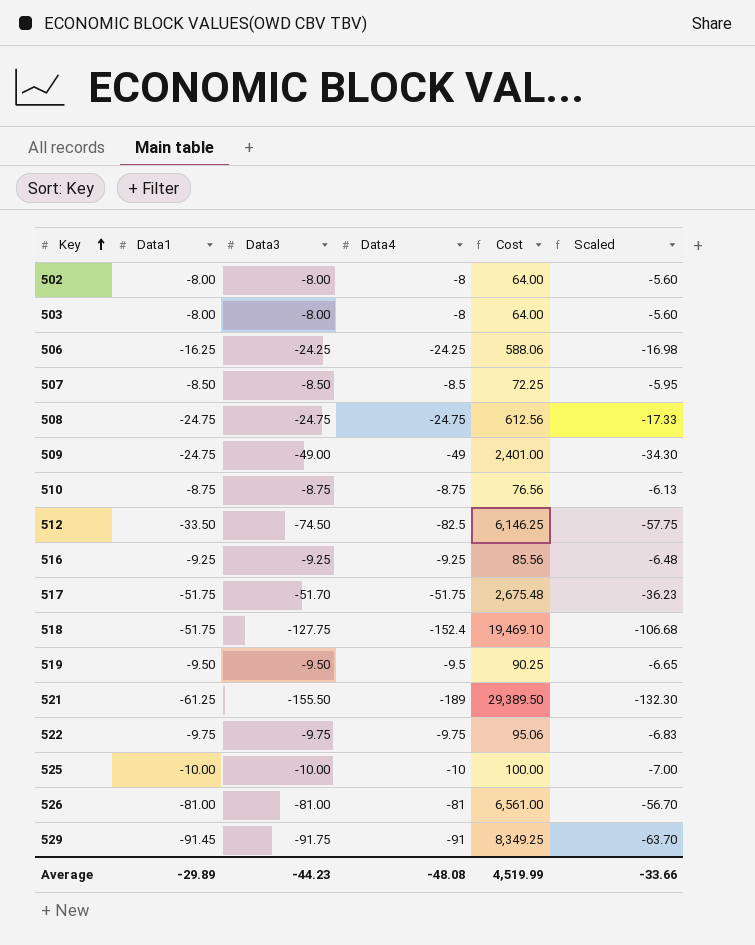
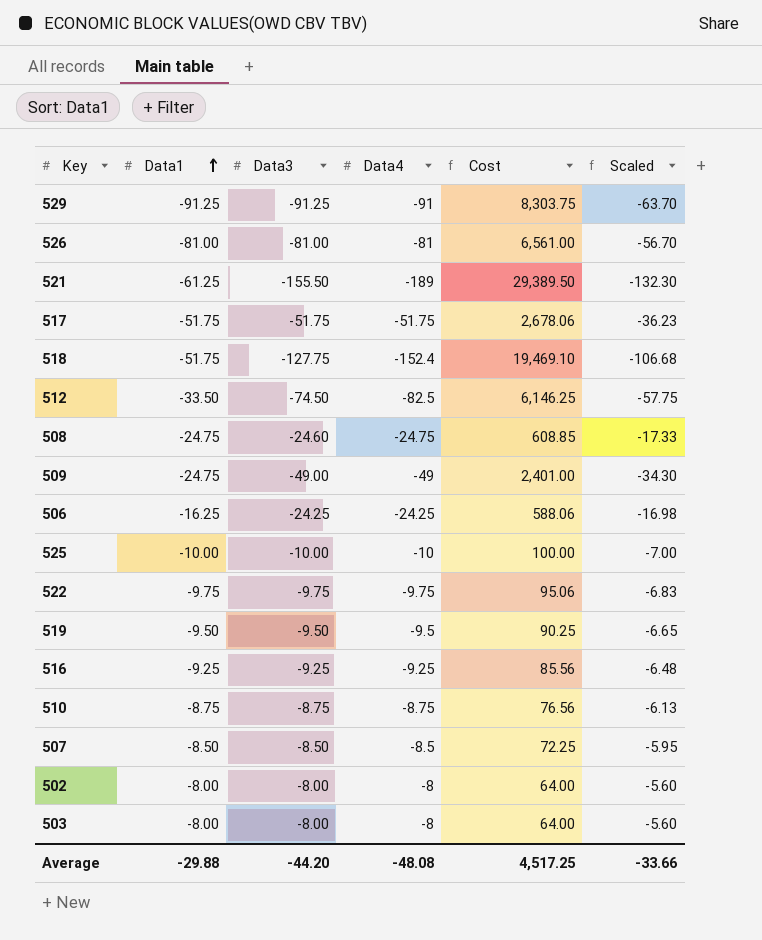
row order: Key ascending -> Data1 ascending
529 | Data1: -91.45 -> -91.25
529 | Data3: -91.75 -> -91.25
529 | Cost: 8,349.25 -> 8,303.75
517 | Data3: -51.70 -> -51.75
517 | Cost: 2,675.48 -> 2,678.06
508 | Data3: -24.75 -> -24.60
508 | Cost: 612.56 -> 608.85
Average | Data1: -29.89 -> -29.88
Average | Data3: -44.23 -> -44.20
Average | Cost: 4,519.99 -> 4,517.25

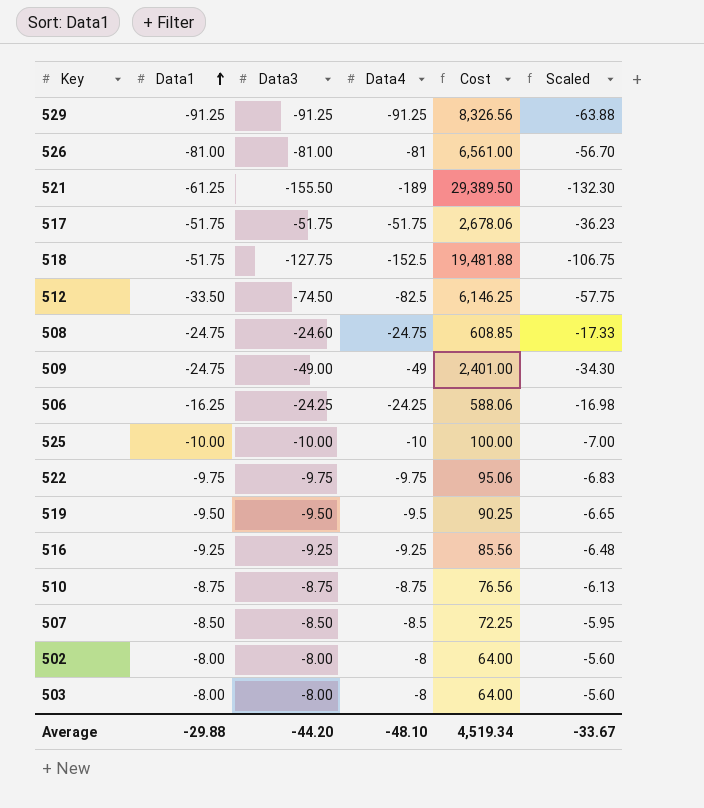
529 | Data4: -91 -> -91.25
529 | Cost: 8,303.75 -> 8,326.56
529 | Scaled: -63.70 -> -63.88
518 | Data4: -152.4 -> -152.5
518 | Cost: 19,469.10 -> 19,481.88
518 | Scaled: -106.68 -> -106.75
Average | Data4: -48.08 -> -48.10
Average | Cost: 4,517.25 -> 4,519.34
Average | Scaled: -33.66 -> -33.67

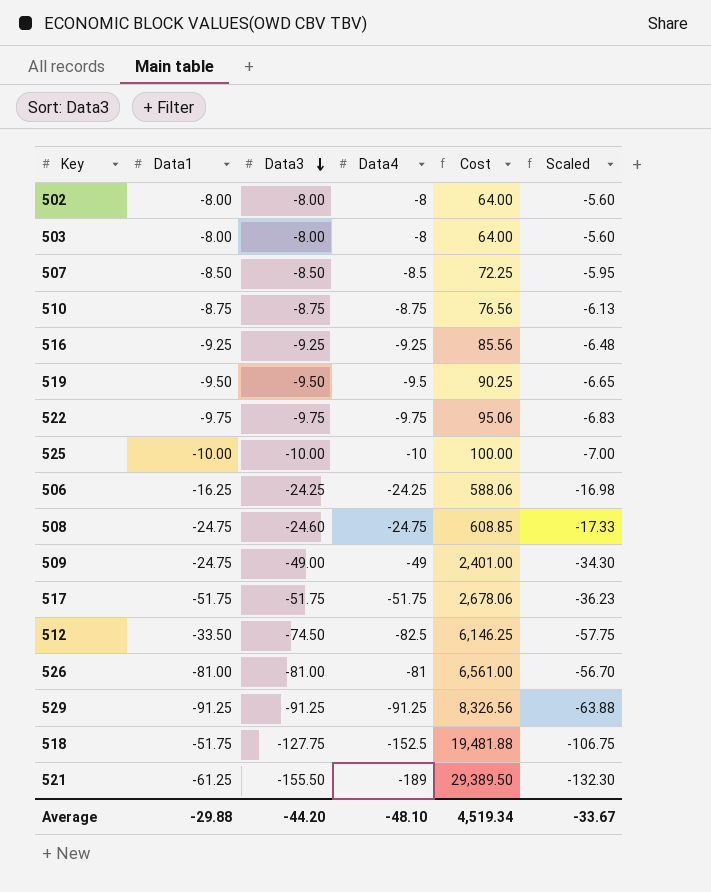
row order: Data1 ascending -> Data3 descending

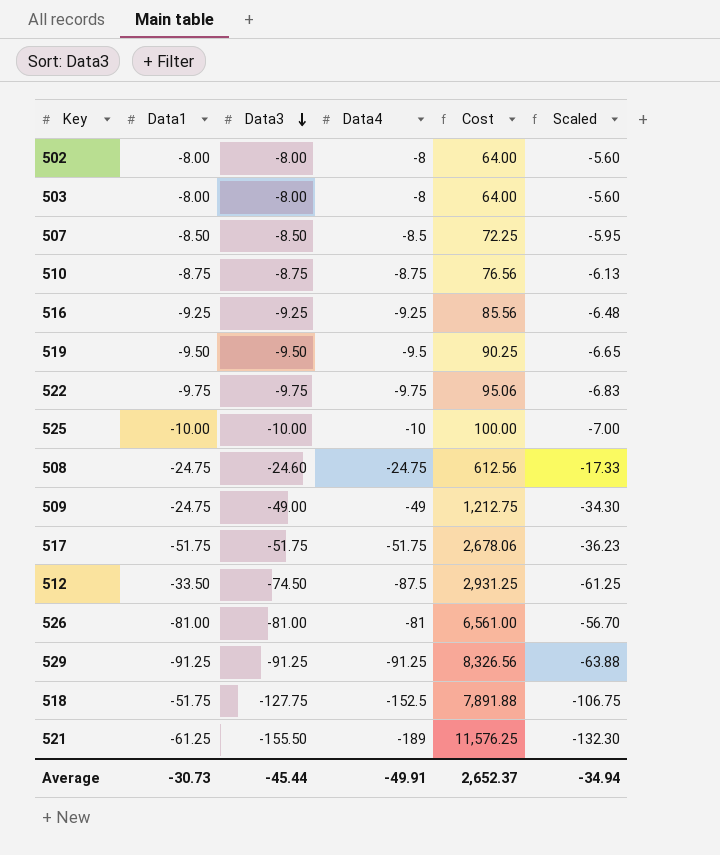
column Cost | formula: [Data3] * [Data4] -> [Data1] * [Data4]
row 506: -16.25 | -24.25 | -24.25 | 588.06 | -16.98 -> none
512 | Data4: -82.5 -> -87.5
512 | Scaled: -57.75 -> -61.25
Average | Data1: -29.88 -> -30.73
Average | Data3: -44.20 -> -45.44
Average | Data4: -48.10 -> -49.91
Average | Cost: 4,519.34 -> 2,652.37
Average | Scaled: -33.67 -> -34.94

